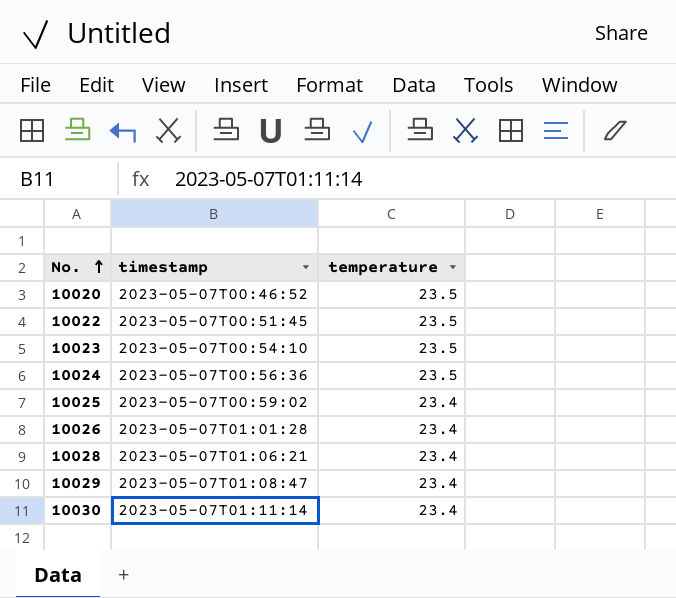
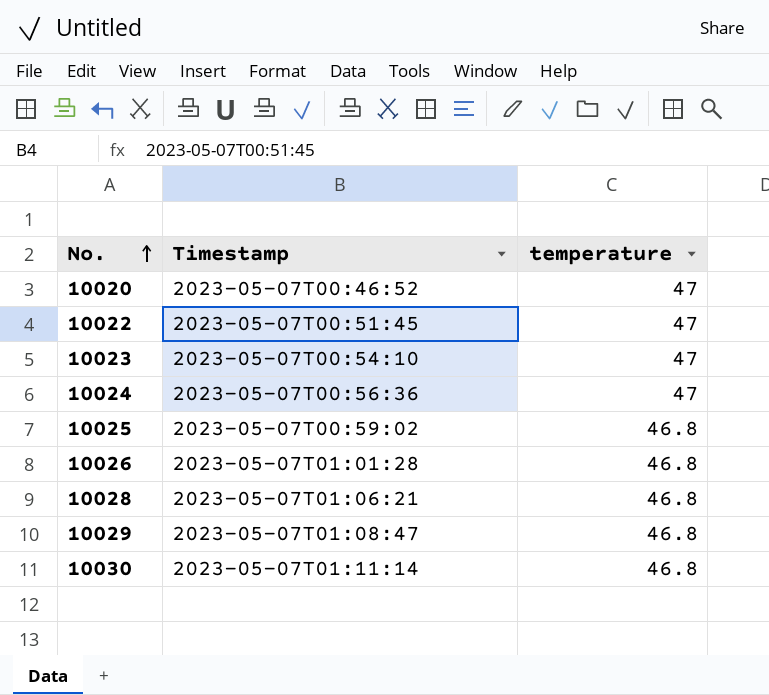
column name: timestamp -> Timestamp
10020 | temperature: 23.5 -> 47
10022 | temperature: 23.5 -> 47
10023 | temperature: 23.5 -> 47
10024 | temperature: 23.5 -> 47
10025 | temperature: 23.4 -> 46.8
10026 | temperature: 23.4 -> 46.8
10028 | temperature: 23.4 -> 46.8
10029 | temperature: 23.4 -> 46.8
10030 | temperature: 23.4 -> 46.8

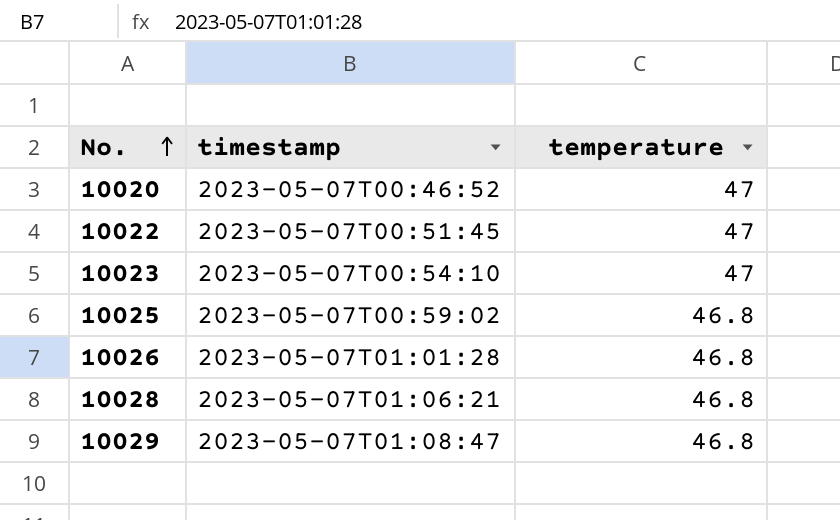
column name: Timestamp -> timestamp
row 10024: 2023-05-07T00:56:36 | 47 -> none
row 10030: 2023-05-07T01:11:14 | 46.8 -> none

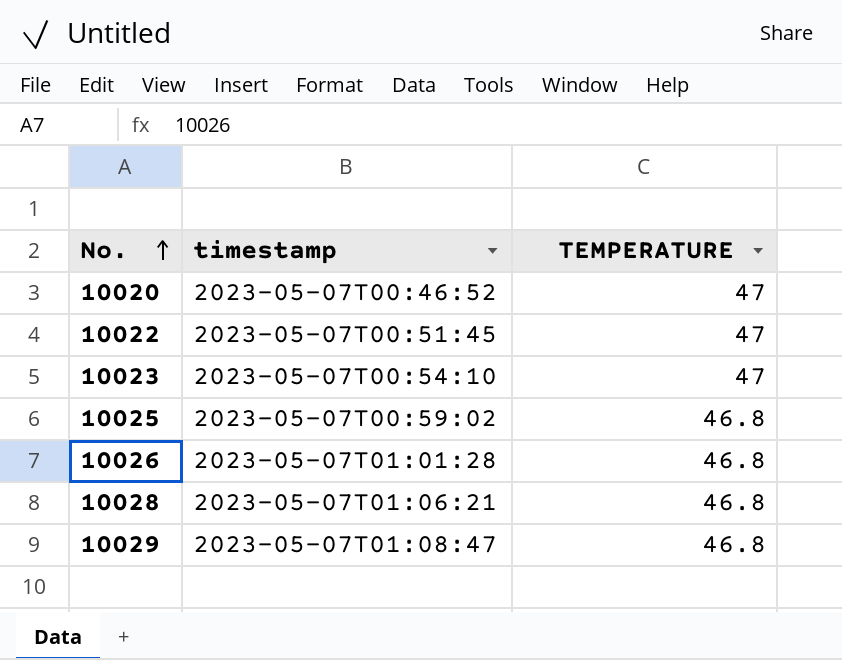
column name: temperature -> TEMPERATURE

